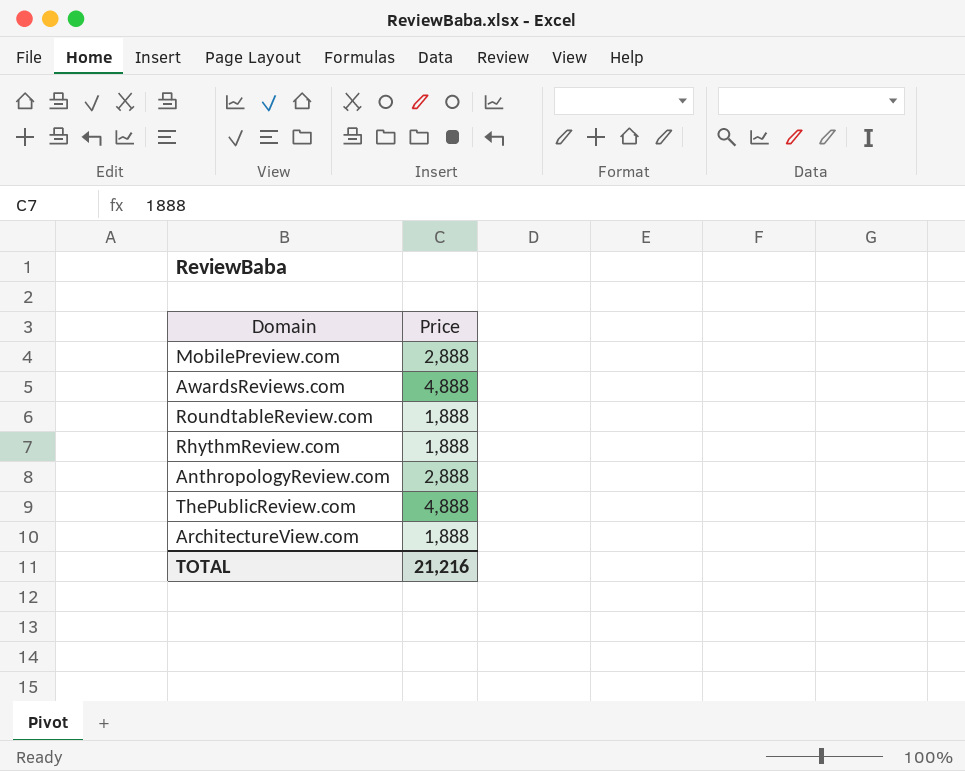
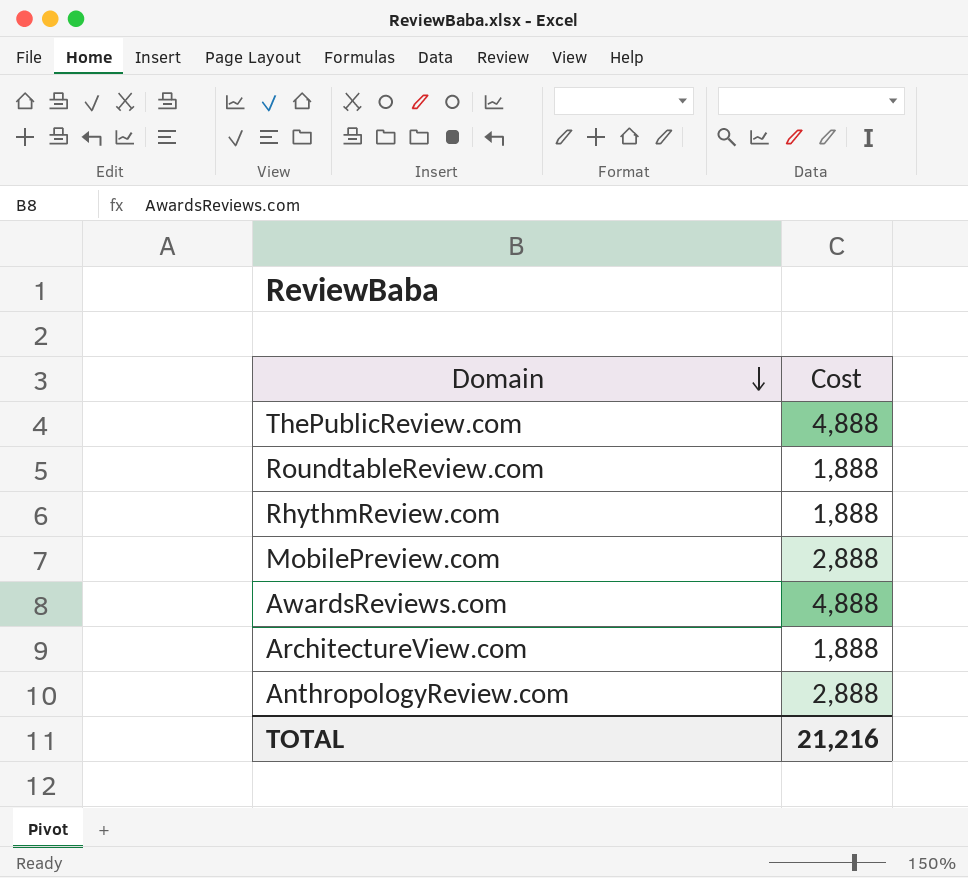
row order: none -> Domain descending
column name: Price -> Cost

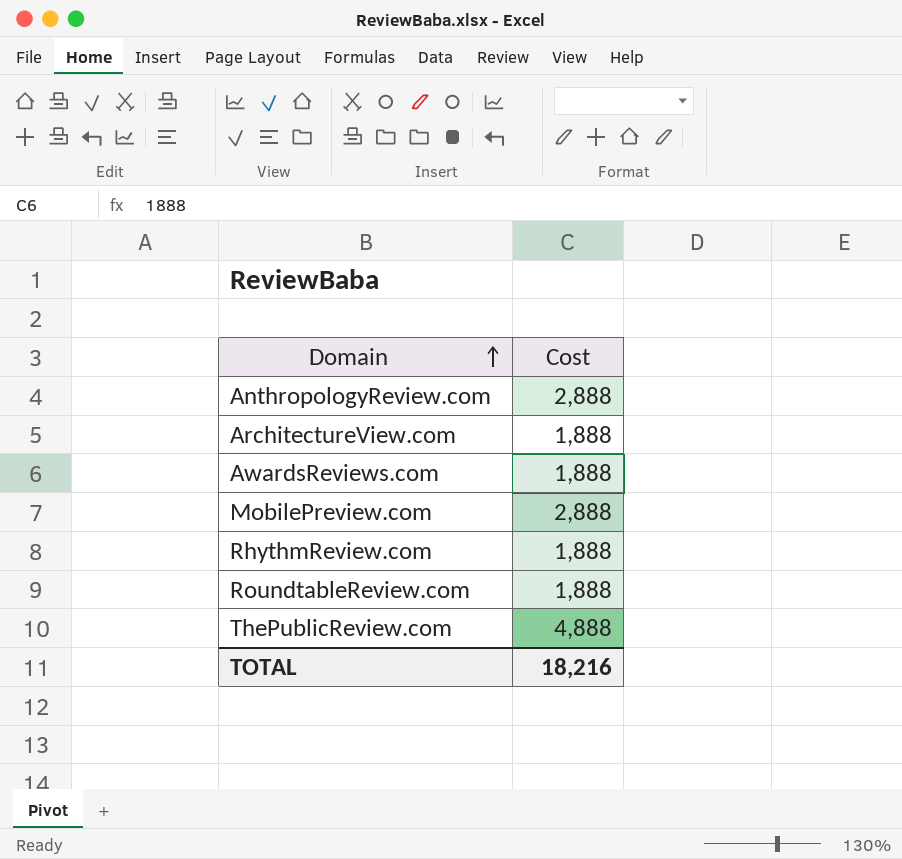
row order: Domain descending -> Domain ascending
AwardsReviews.com | Cost: 4,888 -> 1,888
TOTAL | Cost: 21,216 -> 18,216

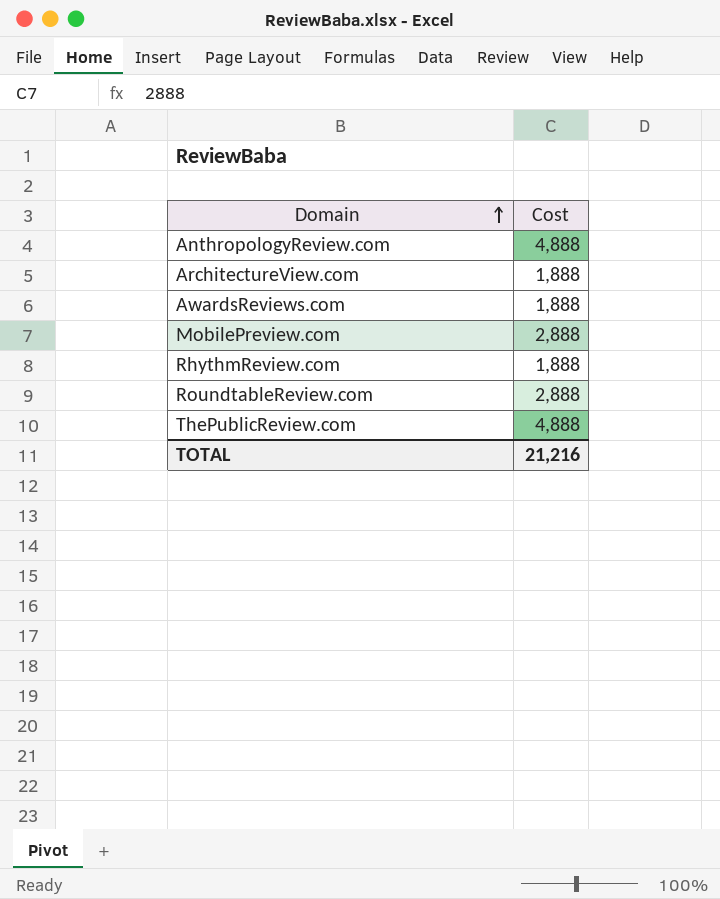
AnthropologyReview.com | Cost: 2,888 -> 4,888
RoundtableReview.com | Cost: 1,888 -> 2,888
TOTAL | Cost: 18,216 -> 21,216

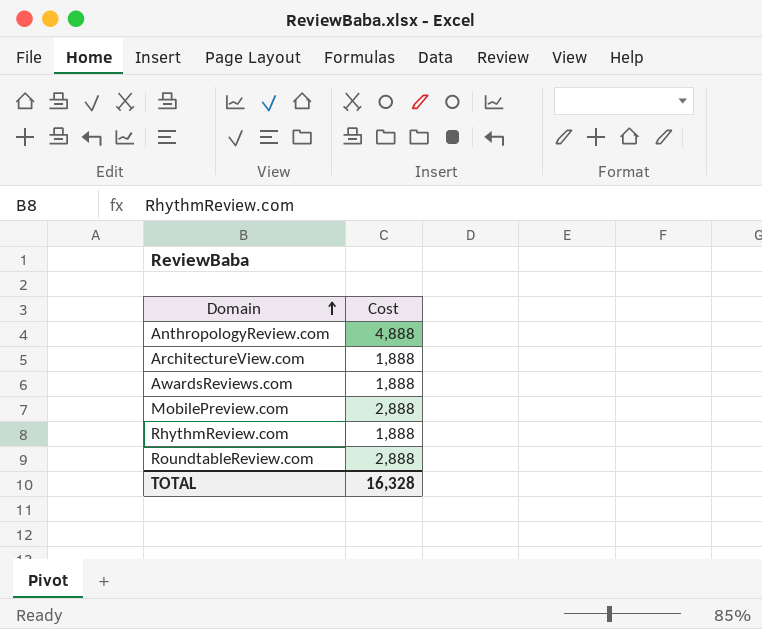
row ThePublicReview.com: 4,888 -> none
TOTAL | Cost: 21,216 -> 16,328

